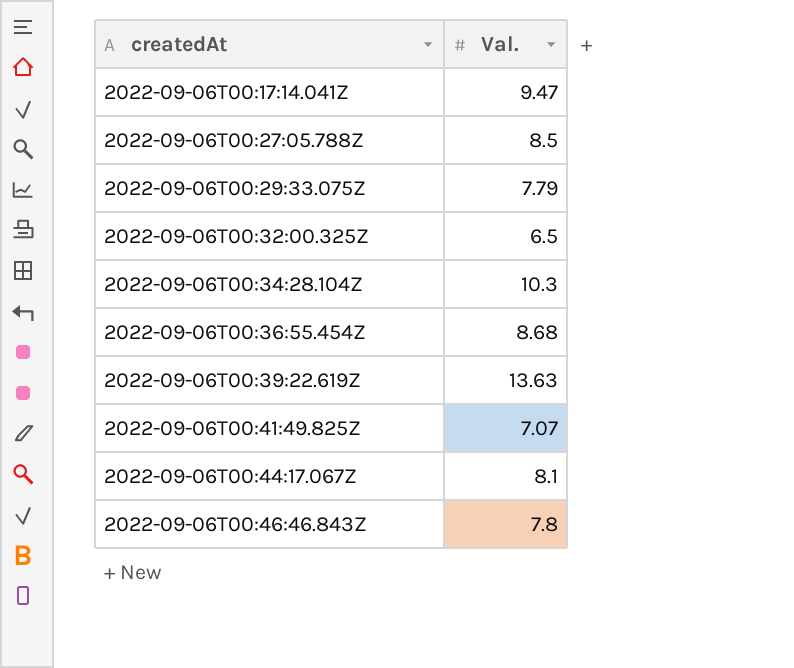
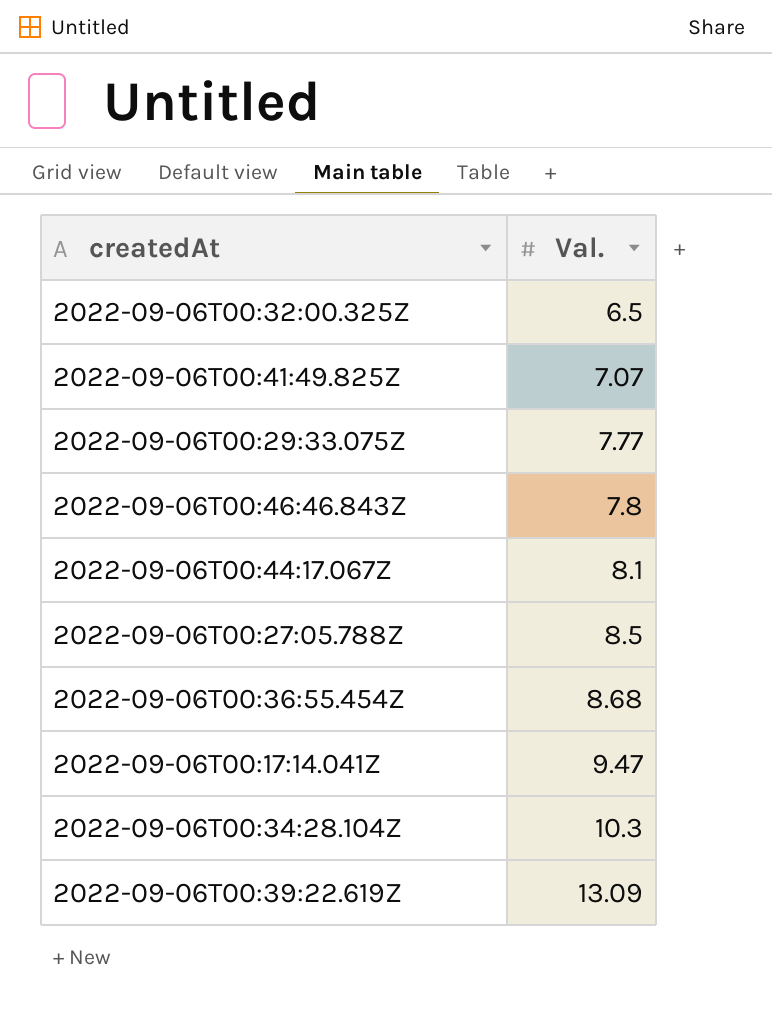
row order: createdAt ascending -> Val. ascending
2022-09-06T00:29:33.075Z | Val.: 7.79 -> 7.77
2022-09-06T00:39:22.619Z | Val.: 13.63 -> 13.09

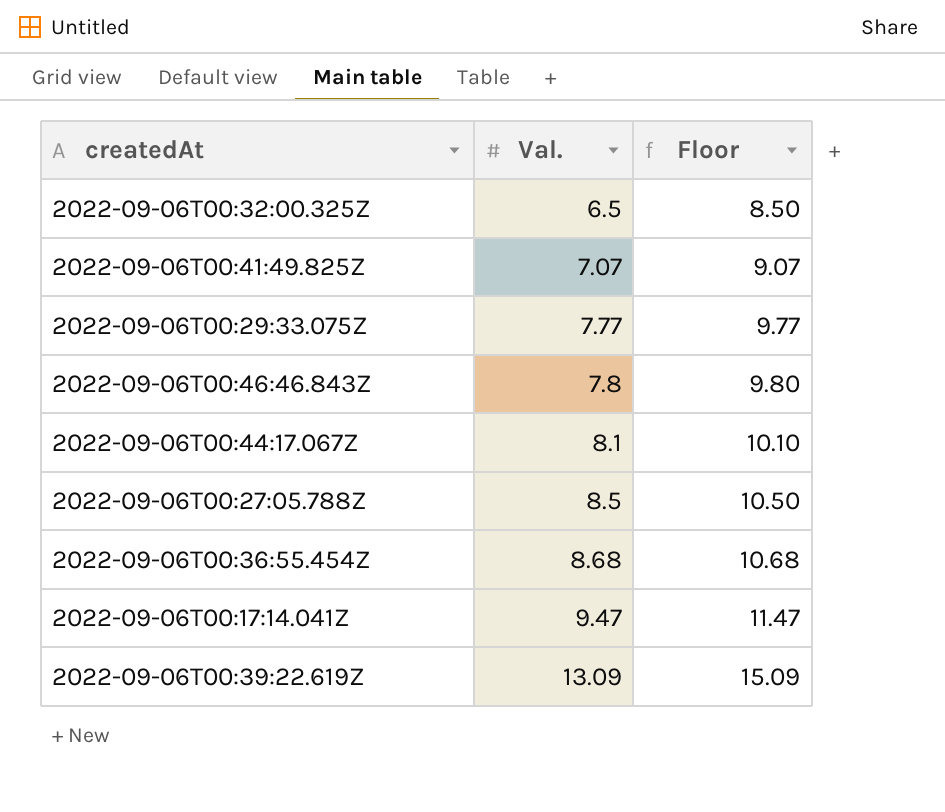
column Floor | formula: none -> [Val.] + 2
row 2022-09-06T00:34:28.104Z: 10.3 -> none

